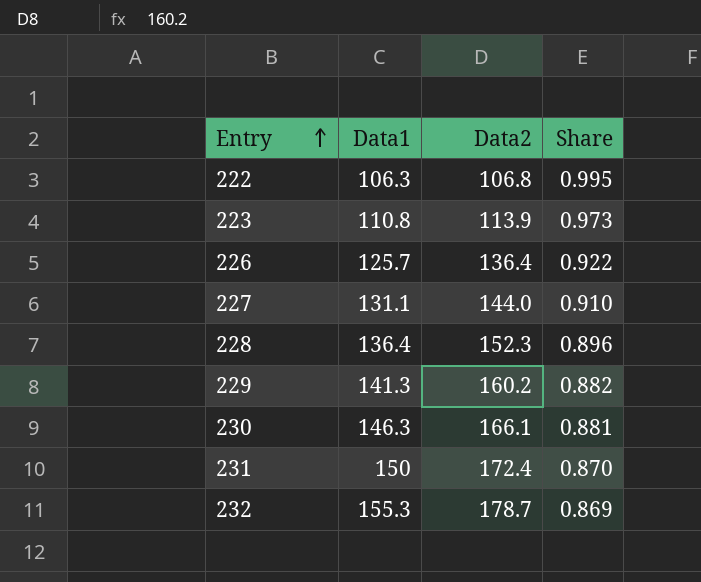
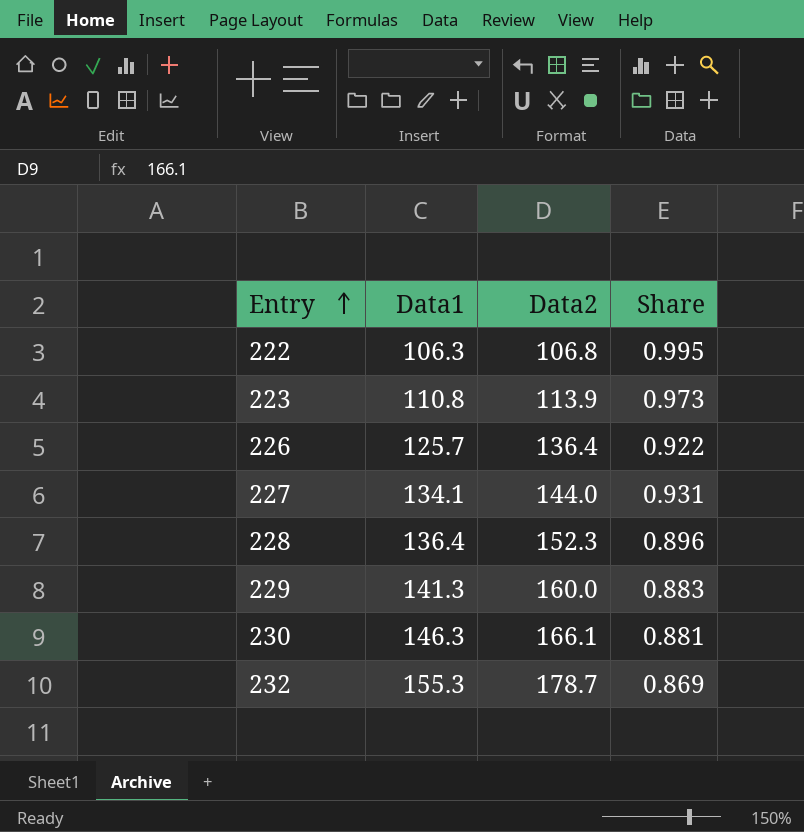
row 231: 150 | 172.4 | 0.870 -> none
227 | Data1: 131.1 -> 134.1
227 | Share: 0.910 -> 0.931
229 | Data2: 160.2 -> 160.0
229 | Share: 0.882 -> 0.883

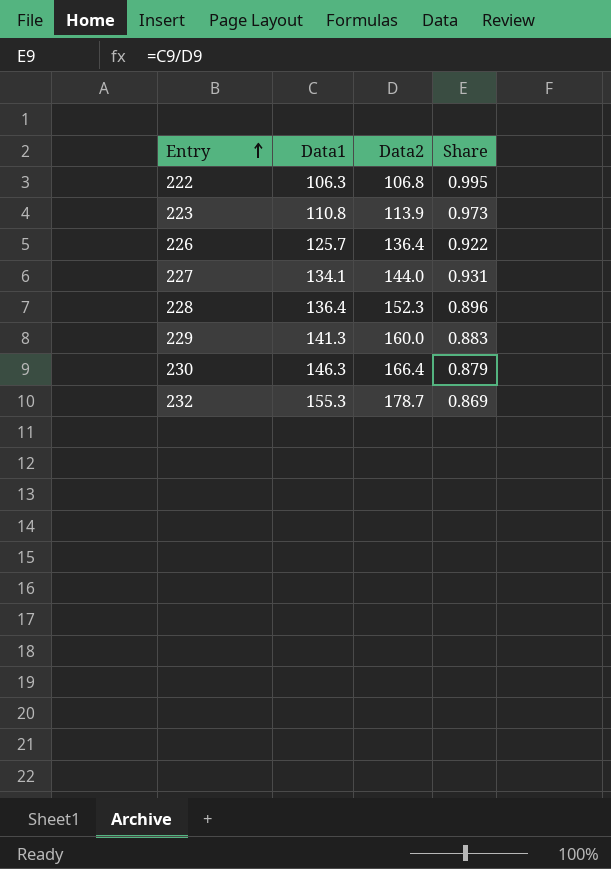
230 | Data2: 166.1 -> 166.4
230 | Share: 0.881 -> 0.879

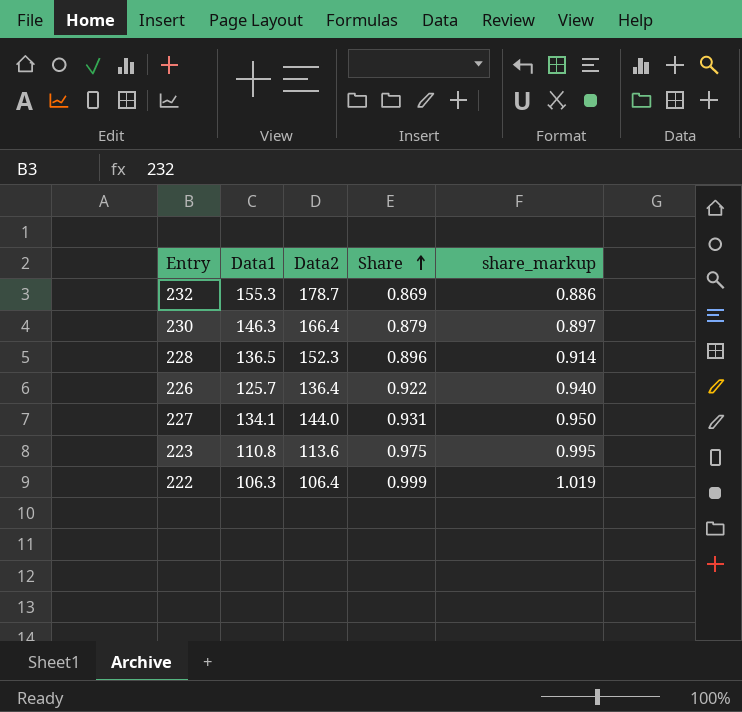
row order: Entry ascending -> Share ascending
column share_markup | formula: none -> [Share] * 1.02
row 229: 141.3 | 160.0 | 0.883 -> none
228 | Data1: 136.4 -> 136.5
223 | Data2: 113.9 -> 113.6
223 | Share: 0.973 -> 0.975
222 | Data2: 106.8 -> 106.4
222 | Share: 0.995 -> 0.999

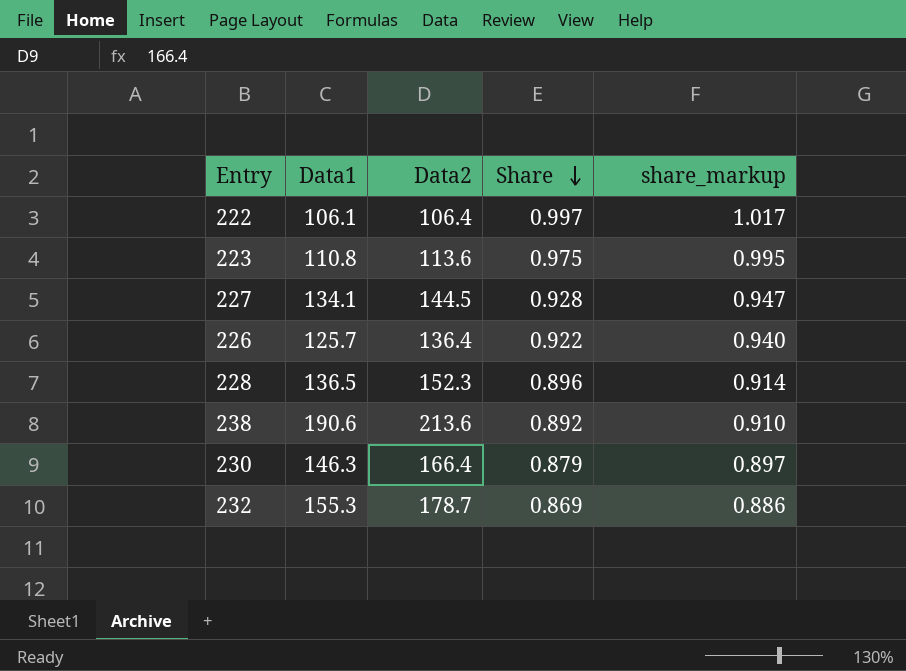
row order: Share ascending -> Share descending
222 | Data1: 106.3 -> 106.1
222 | Share: 0.999 -> 0.997
222 | share_markup: 1.019 -> 1.017
227 | Data2: 144.0 -> 144.5
227 | Share: 0.931 -> 0.928
227 | share_markup: 0.950 -> 0.947
row 238: none -> 190.6 | 213.6 | 0.892 | 0.910

